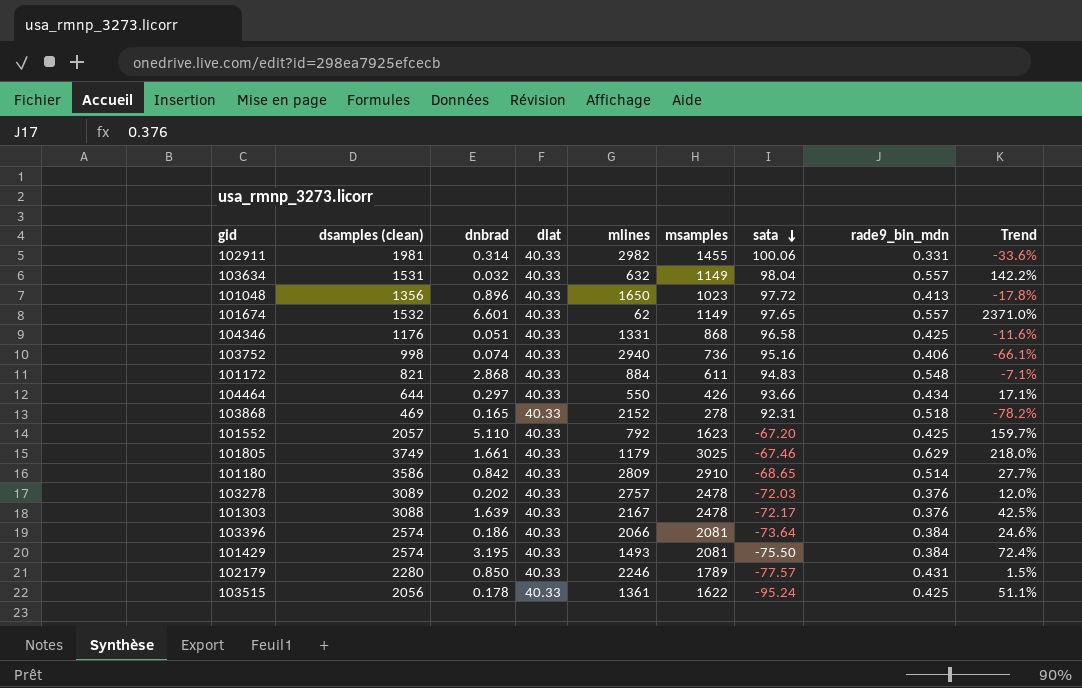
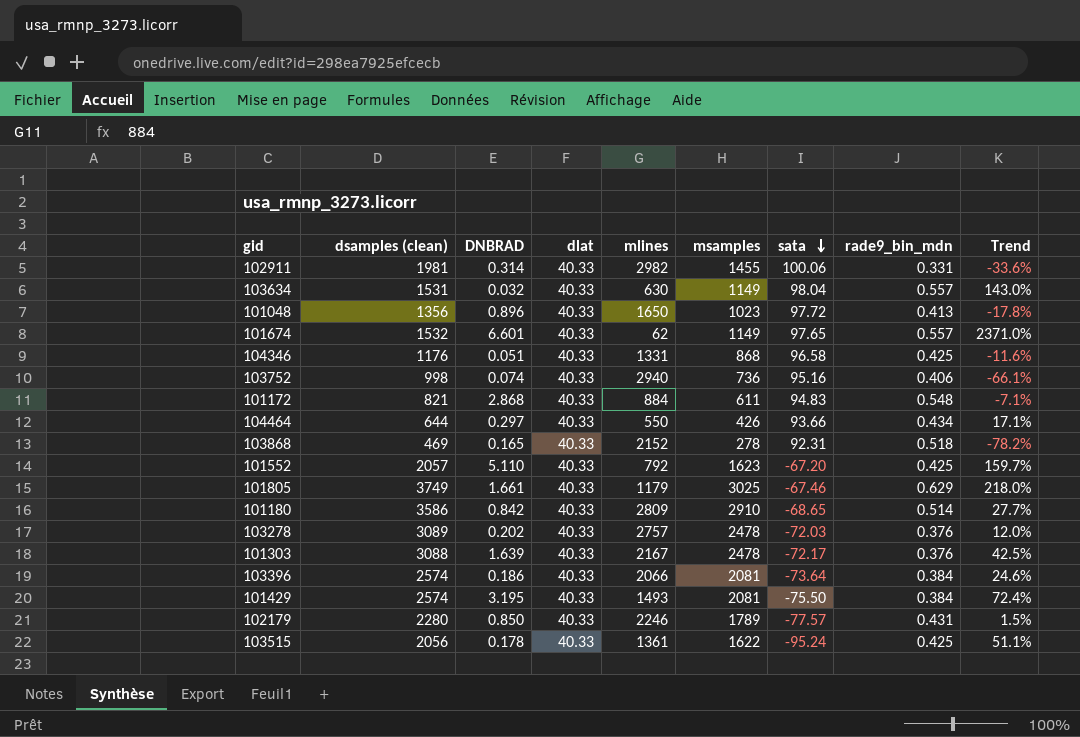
column name: dnbrad -> DNBRAD
103634 | mlines: 632 -> 630
103634 | Trend: 142.2% -> 143.0%

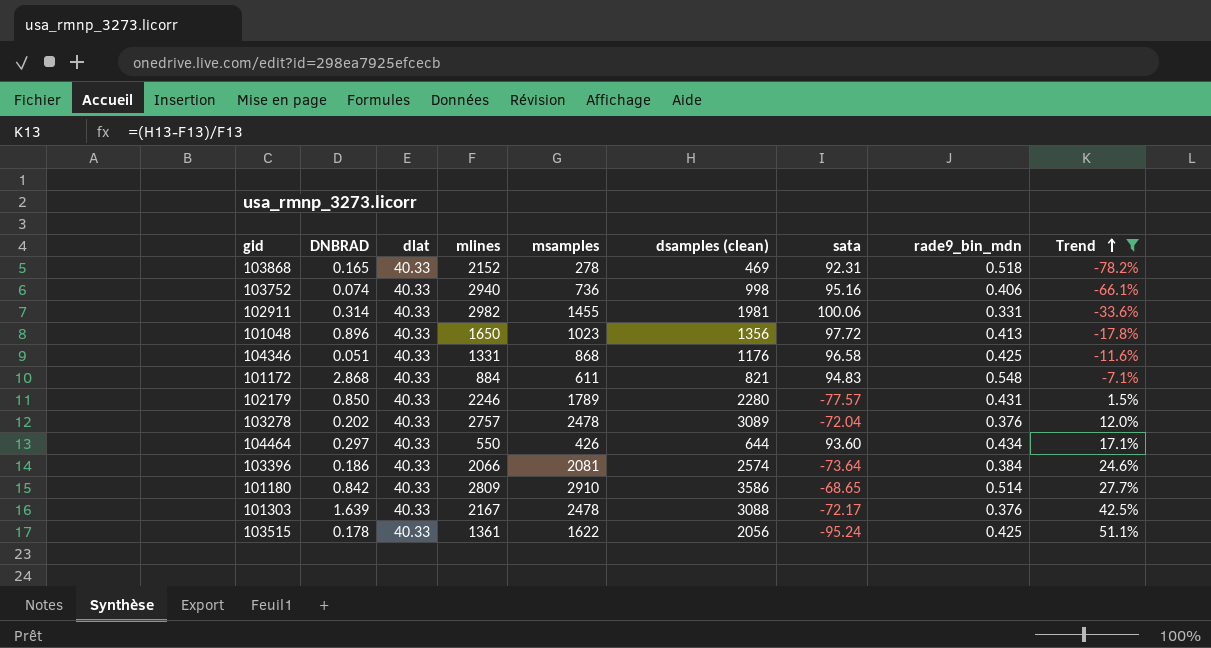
filter: none -> Trend <= 51.1%
row order: sata descending -> Trend ascending
column dsamples (clean) | position: 2 -> 6
103278 | sata: -72.03 -> -72.04
104464 | sata: 93.66 -> 93.60

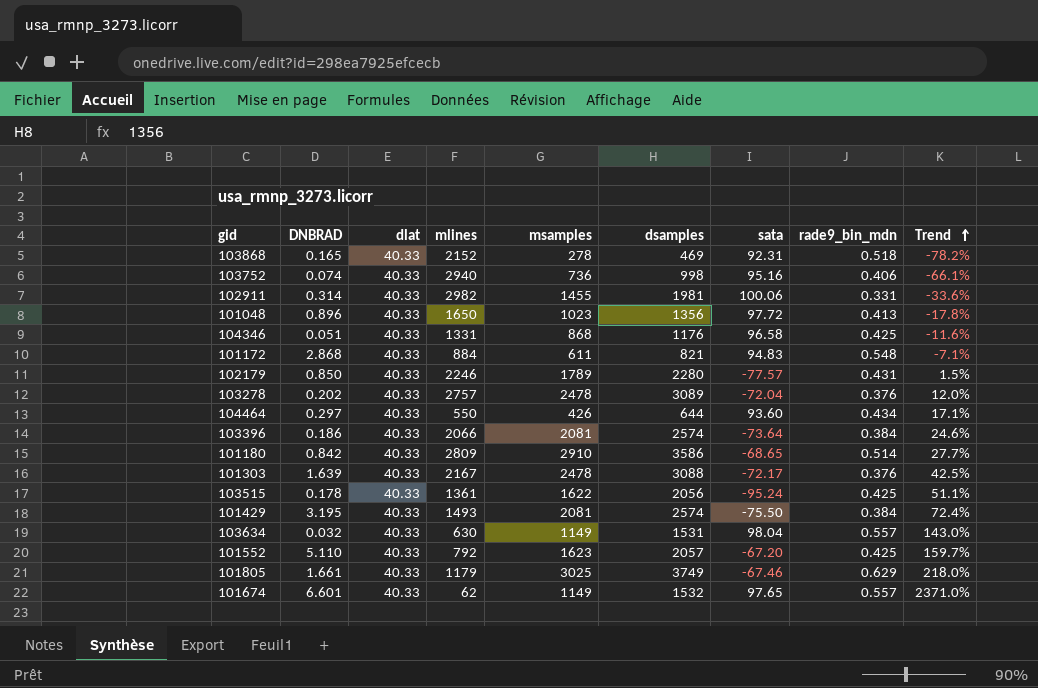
filter: Trend <= 51.1% -> none
column name: dsamples (clean) -> dsamples

